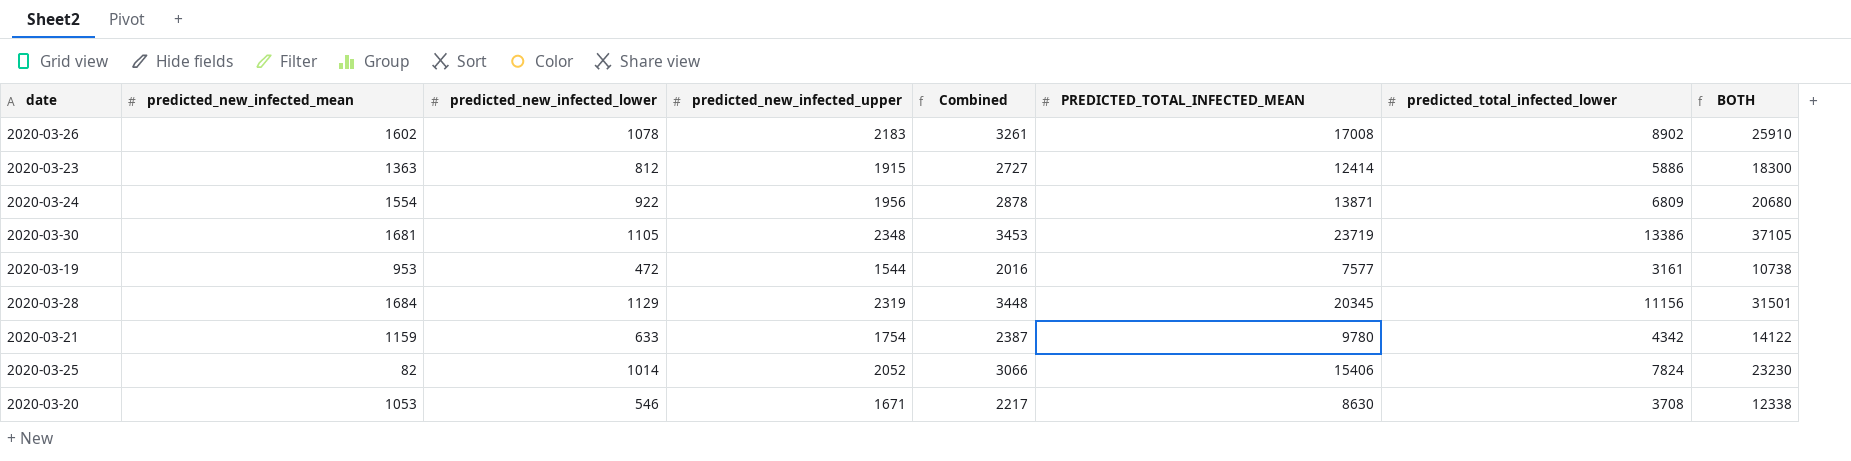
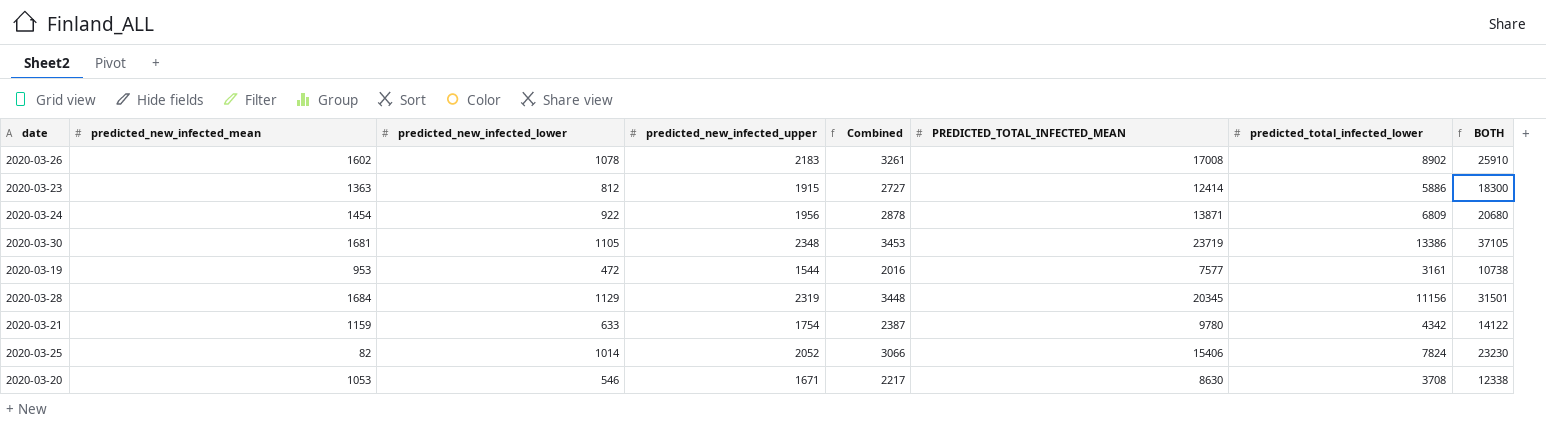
2020-03-24 | predicted_new_infected_mean: 1554 -> 1454

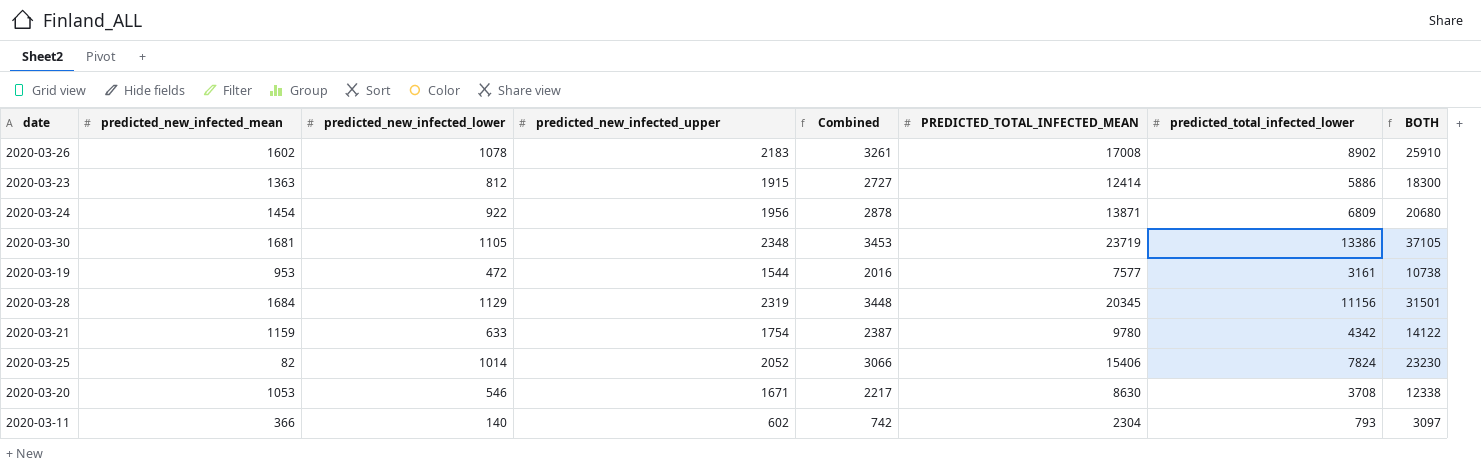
row 2020-03-11: none -> 366 | 140 | 602 | 742 | 2304 | 793 | 3097

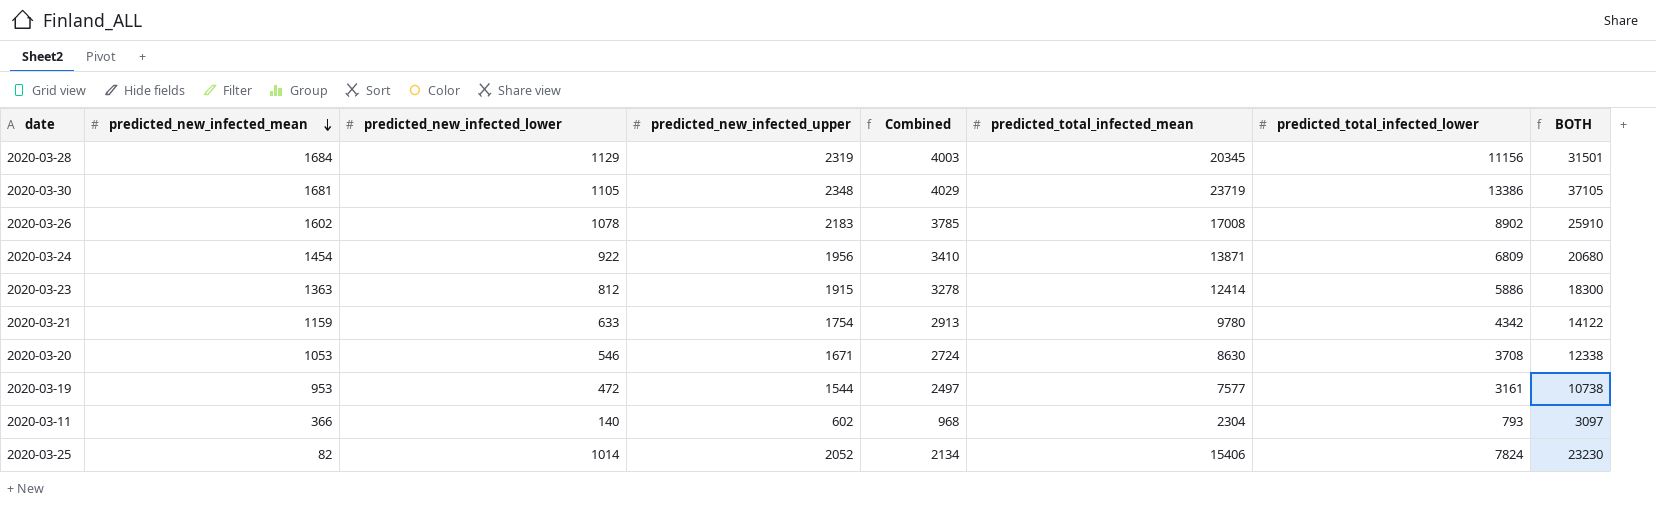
row order: none -> predicted_new_infected_mean descending
column Combined | formula: [predicted_new_infected_lower] + [predicted_new_infected_upper] -> [predicted_new_infected_mean] + [predicted_new_infected_upper]
column name: PREDICTED_TOTAL_INFECTED_MEAN -> predicted_total_infected_mean

